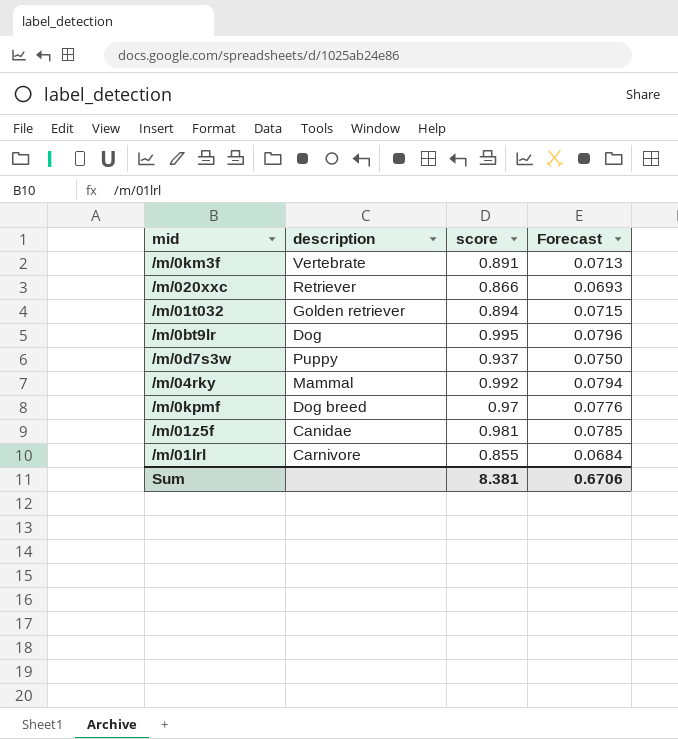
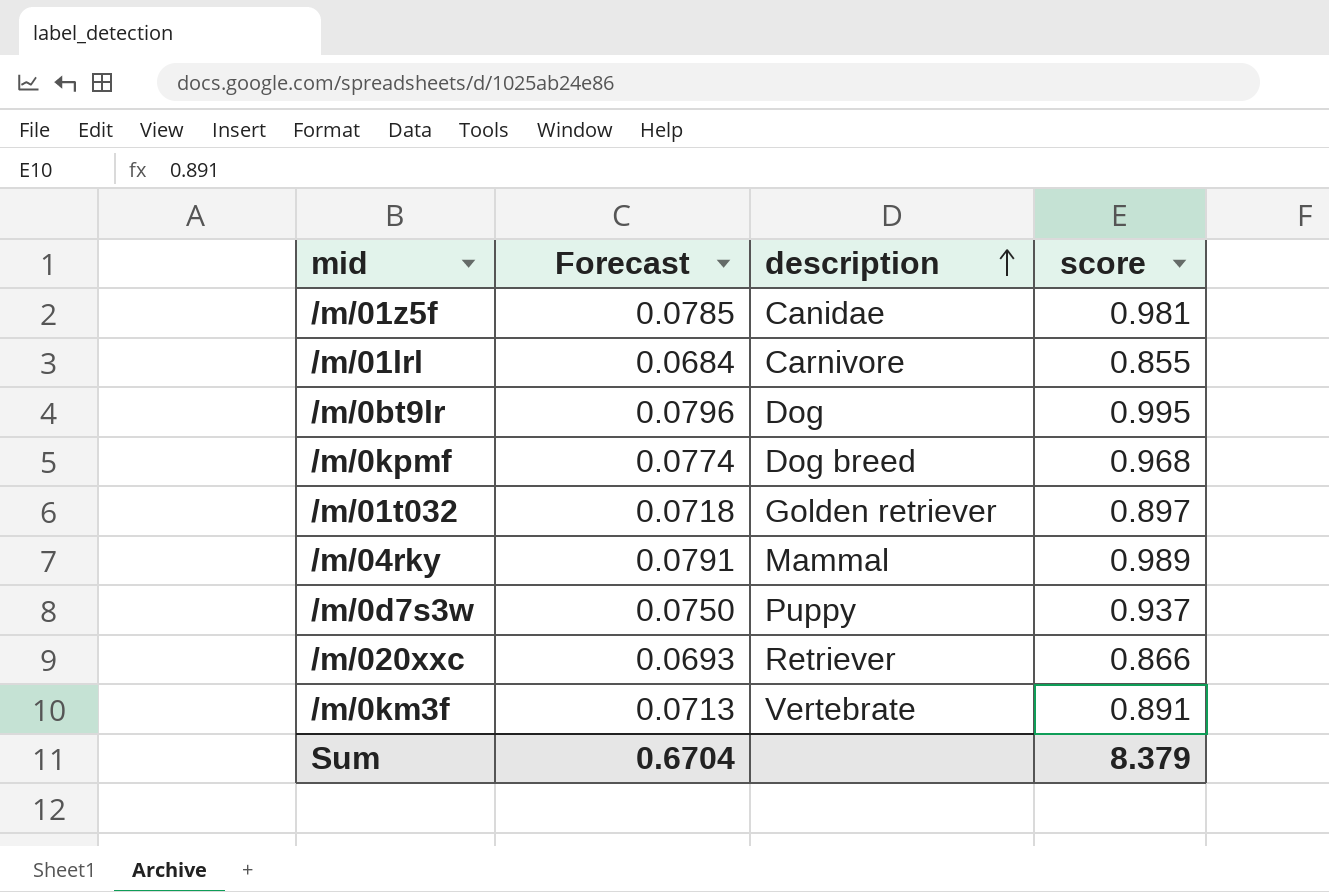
row order: none -> description ascending
column Forecast | position: 4 -> 2
/m/0kpmf | Forecast: 0.0776 -> 0.0774
/m/0kpmf | score: 0.97 -> 0.968
/m/01t032 | Forecast: 0.0715 -> 0.0718
/m/01t032 | score: 0.894 -> 0.897
/m/04rky | Forecast: 0.0794 -> 0.0791
/m/04rky | score: 0.992 -> 0.989
Sum | Forecast: 0.6706 -> 0.6704
Sum | score: 8.381 -> 8.379

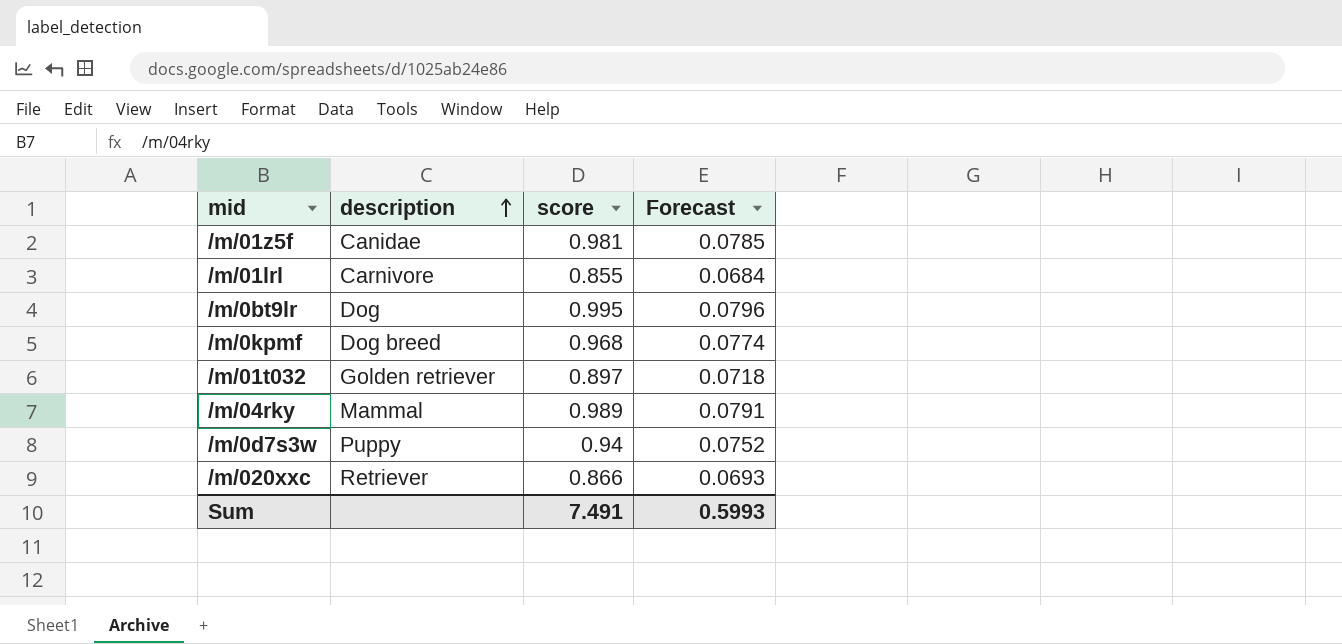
column Forecast | position: 2 -> 4
row /m/0km3f: 0.0713 | Vertebrate | 0.891 -> none
/m/0d7s3w | score: 0.937 -> 0.94
/m/0d7s3w | Forecast: 0.0750 -> 0.0752
Sum | score: 8.379 -> 7.491
Sum | Forecast: 0.6704 -> 0.5993

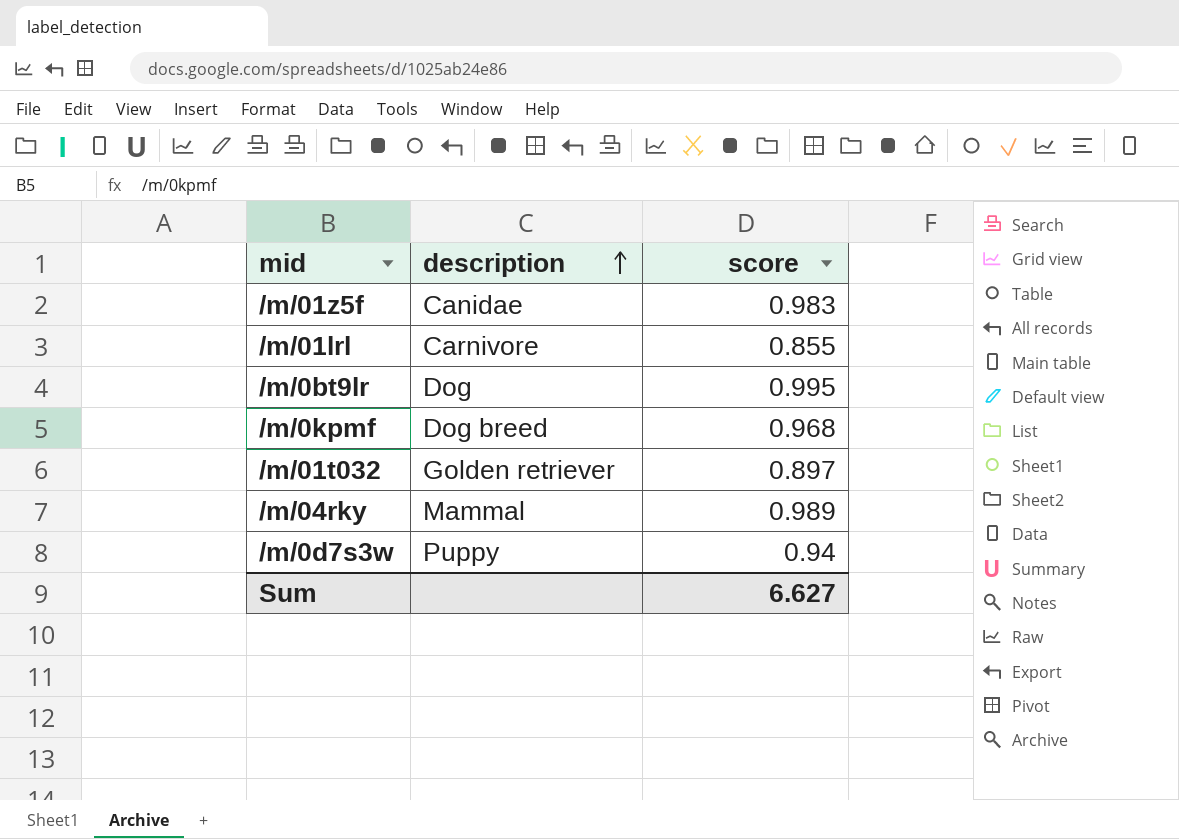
column Forecast | formula: [score] * 0.08 -> none
row /m/020xxc: Retriever | 0.866 | 0.0693 -> none
/m/01z5f | score: 0.981 -> 0.983
Sum | score: 7.491 -> 6.627

